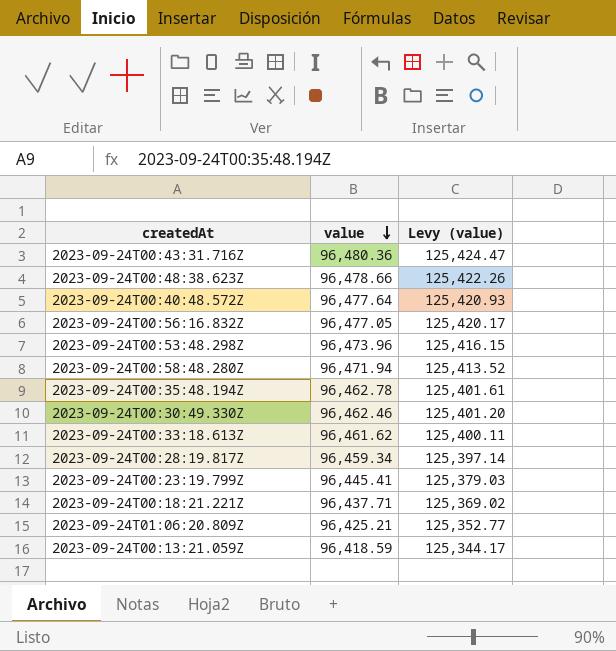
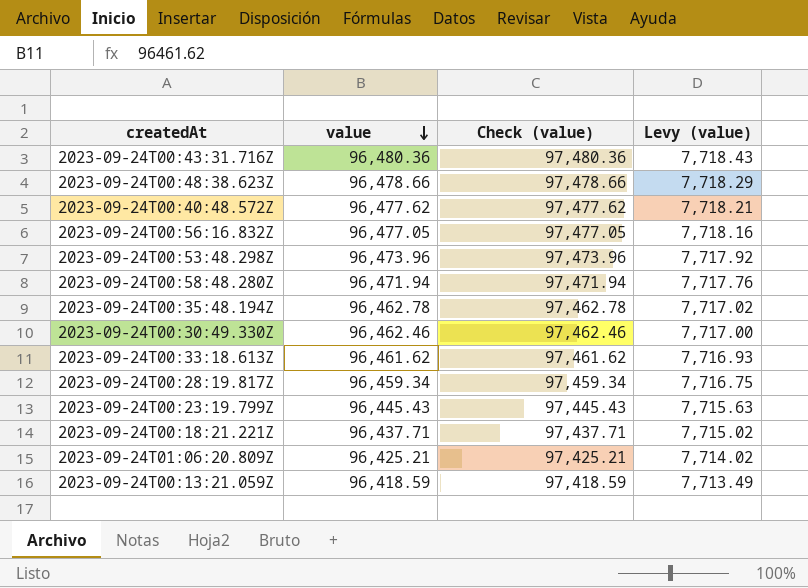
column Check (value) | formula: none -> [value] + 1000
column Levy (value) | formula: [value] * 1.3 -> [value] * 0.08
2023-09-24T00:40:48.572Z | value: 96,477.64 -> 96,477.62
2023-09-24T00:23:19.799Z | value: 96,445.41 -> 96,445.43

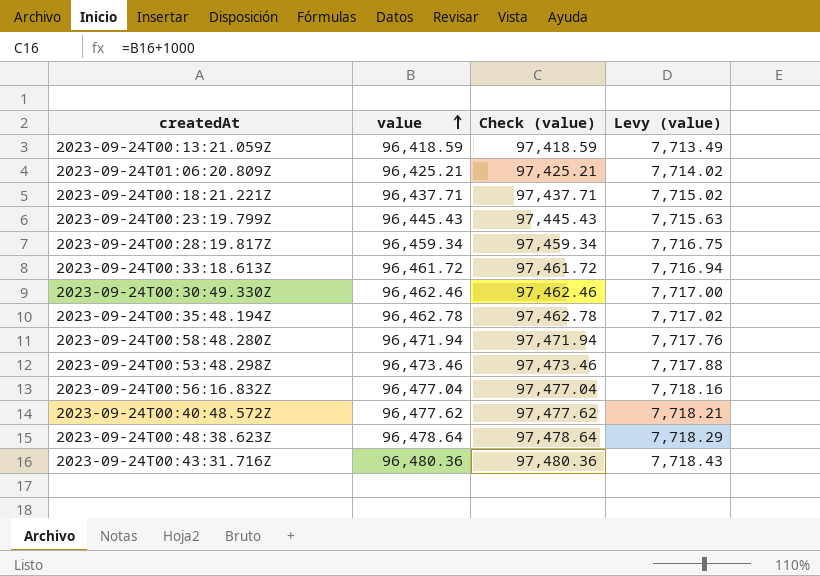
row order: value descending -> value ascending
2023-09-24T00:33:18.613Z | value: 96,461.62 -> 96,461.72
2023-09-24T00:33:18.613Z | Check (value): 97,461.62 -> 97,461.72
2023-09-24T00:33:18.613Z | Levy (value): 7,716.93 -> 7,716.94
2023-09-24T00:53:48.298Z | value: 96,473.96 -> 96,473.46
2023-09-24T00:53:48.298Z | Check (value): 97,473.96 -> 97,473.46
2023-09-24T00:53:48.298Z | Levy (value): 7,717.92 -> 7,717.88
2023-09-24T00:56:16.832Z | value: 96,477.05 -> 96,477.04
2023-09-24T00:56:16.832Z | Check (value): 97,477.05 -> 97,477.04
2023-09-24T00:48:38.623Z | value: 96,478.66 -> 96,478.64
2023-09-24T00:48:38.623Z | Check (value): 97,478.66 -> 97,478.64

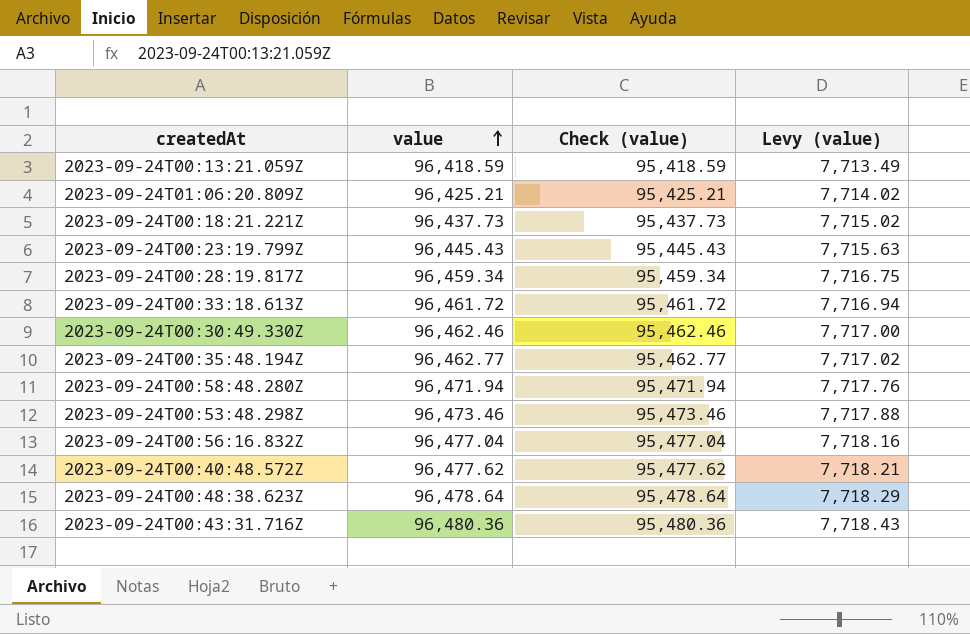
column Check (value) | formula: [value] + 1000 -> [value] - 1000
2023-09-24T00:18:21.221Z | value: 96,437.71 -> 96,437.73
2023-09-24T00:35:48.194Z | value: 96,462.78 -> 96,462.77

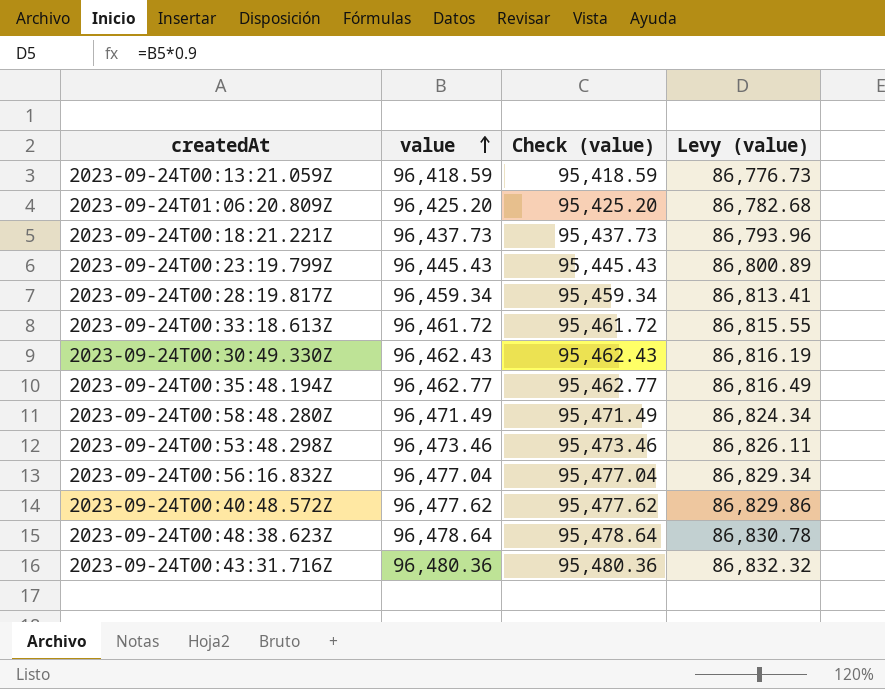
column Levy (value) | formula: [value] * 0.08 -> [value] * 0.9
2023-09-24T01:06:20.809Z | value: 96,425.21 -> 96,425.20
2023-09-24T01:06:20.809Z | Check (value): 95,425.21 -> 95,425.20
2023-09-24T00:30:49.330Z | value: 96,462.46 -> 96,462.43
2023-09-24T00:30:49.330Z | Check (value): 95,462.46 -> 95,462.43
2023-09-24T00:58:48.280Z | value: 96,471.94 -> 96,471.49
2023-09-24T00:58:48.280Z | Check (value): 95,471.94 -> 95,471.49

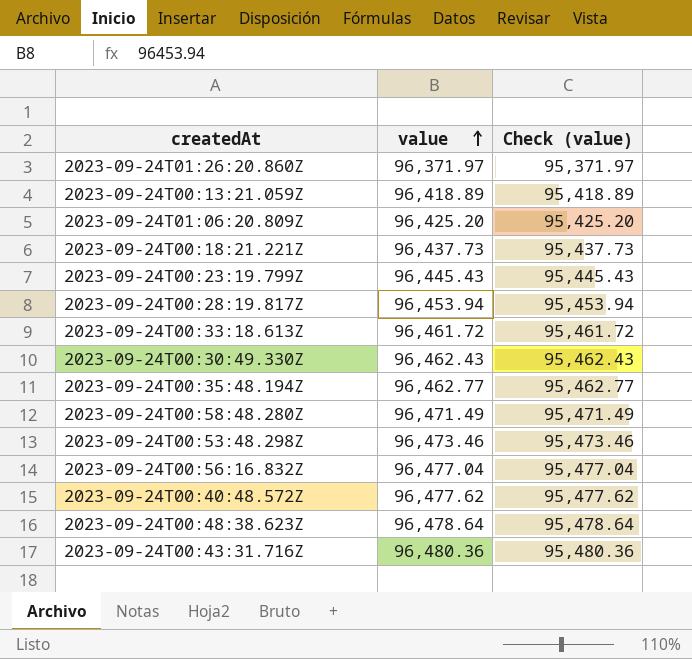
column Levy (value) | formula: [value] * 0.9 -> none
row 2023-09-24T01:26:20.860Z: none -> 96,371.97 | 95,371.97
2023-09-24T00:13:21.059Z | value: 96,418.59 -> 96,418.89
2023-09-24T00:13:21.059Z | Check (value): 95,418.59 -> 95,418.89
2023-09-24T00:28:19.817Z | value: 96,459.34 -> 96,453.94
2023-09-24T00:28:19.817Z | Check (value): 95,459.34 -> 95,453.94

